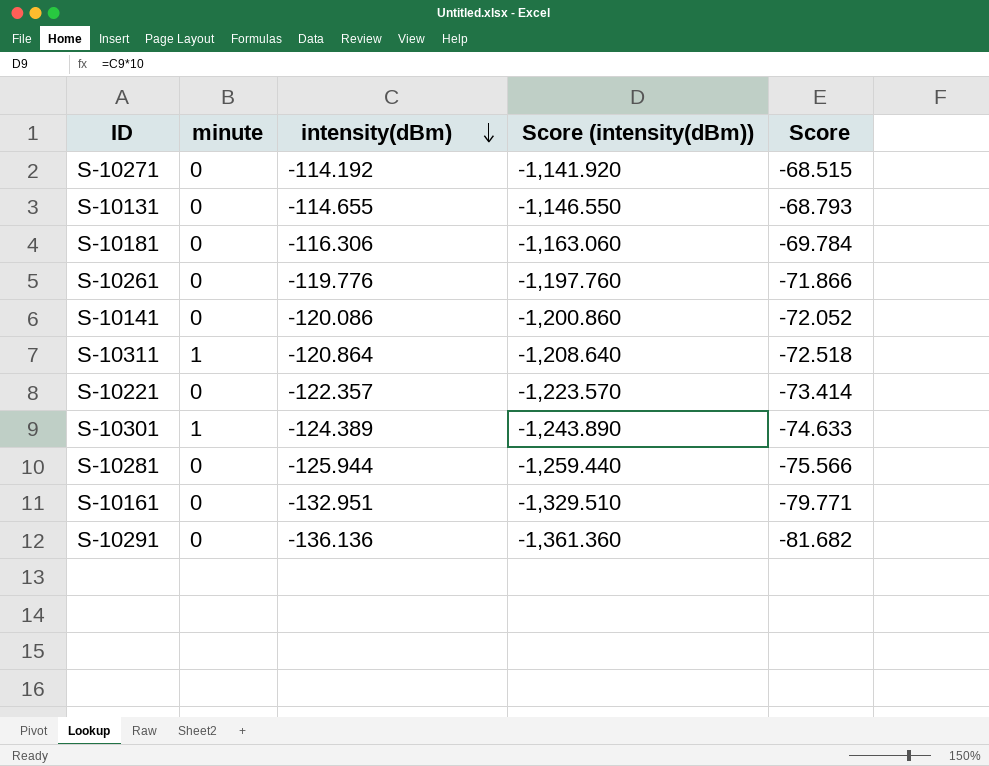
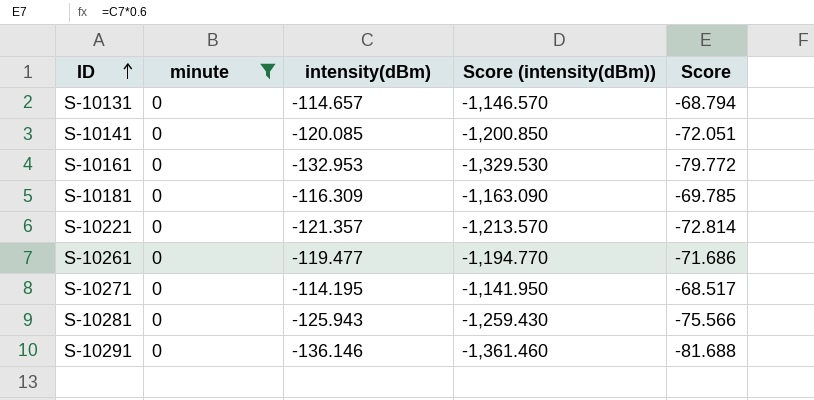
filter: none -> minute = 0
row order: intensity(dBm) descending -> ID ascending
S-10131 | intensity(dBm): -114.655 -> -114.657
S-10131 | Score (intensity(dBm)): -1,146.550 -> -1,146.570
S-10131 | Score: -68.793 -> -68.794
S-10141 | intensity(dBm): -120.086 -> -120.085
S-10141 | Score (intensity(dBm)): -1,200.860 -> -1,200.850
S-10141 | Score: -72.052 -> -72.051
S-10161 | intensity(dBm): -132.951 -> -132.953
S-10161 | Score (intensity(dBm)): -1,329.510 -> -1,329.530
S-10161 | Score: -79.771 -> -79.772
S-10181 | intensity(dBm): -116.306 -> -116.309
S-10181 | Score (intensity(dBm)): -1,163.060 -> -1,163.090
S-10181 | Score: -69.784 -> -69.785
S-10221 | intensity(dBm): -122.357 -> -121.357
S-10221 | Score (intensity(dBm)): -1,223.570 -> -1,213.570
S-10221 | Score: -73.414 -> -72.814
S-10261 | intensity(dBm): -119.776 -> -119.477
S-10261 | Score (intensity(dBm)): -1,197.760 -> -1,194.770
S-10261 | Score: -71.866 -> -71.686
S-10271 | intensity(dBm): -114.192 -> -114.195
S-10271 | Score (intensity(dBm)): -1,141.920 -> -1,141.950
S-10271 | Score: -68.515 -> -68.517
S-10281 | intensity(dBm): -125.944 -> -125.943
S-10281 | Score (intensity(dBm)): -1,259.440 -> -1,259.430
S-10291 | intensity(dBm): -136.136 -> -136.146
S-10291 | Score (intensity(dBm)): -1,361.360 -> -1,361.460
S-10291 | Score: -81.682 -> -81.688

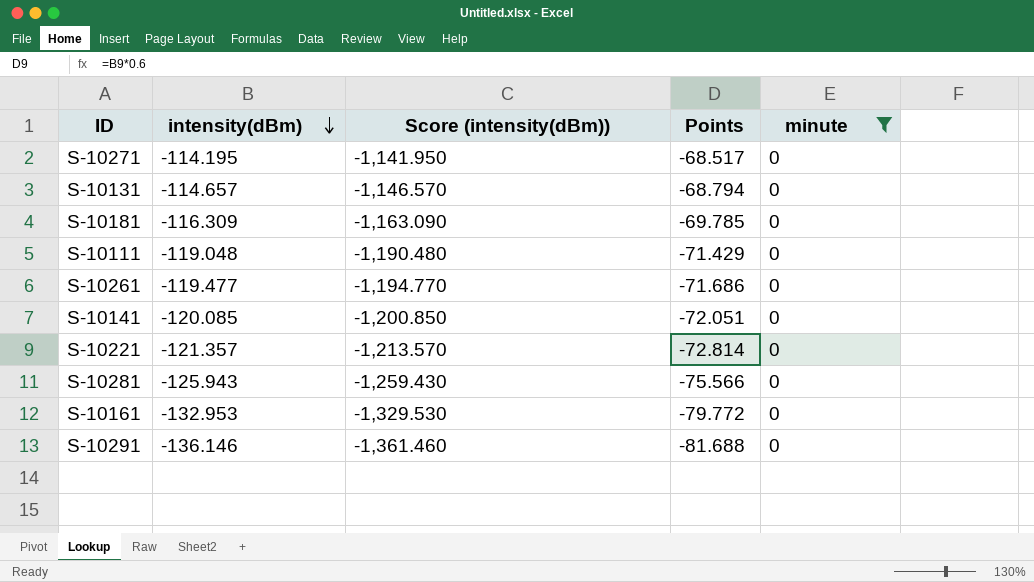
row order: ID ascending -> intensity(dBm) descending
column name: Score -> Points
column minute | position: 2 -> 5
row S-10111: none -> -119.048 | -1,190.480 | -71.429 | 0

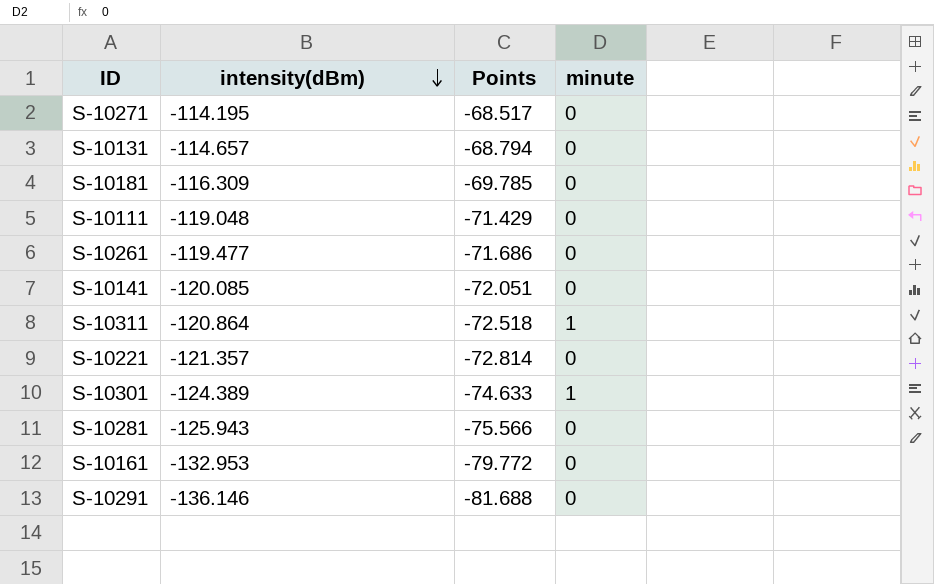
filter: minute = 0 -> none
column Score (intensity(dBm)) | formula: [intensity(dBm)] * 10 -> none

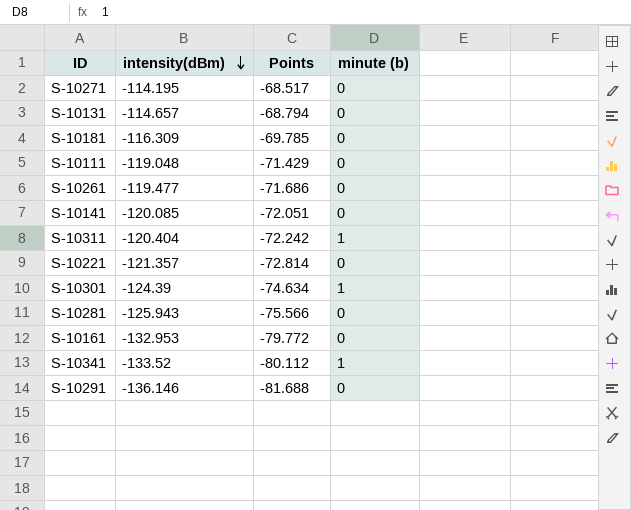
column name: minute -> minute (b)
S-10311 | intensity(dBm): -120.864 -> -120.404
S-10311 | Points: -72.518 -> -72.242
S-10301 | intensity(dBm): -124.389 -> -124.39
S-10301 | Points: -74.633 -> -74.634
row S-10341: none -> -133.52 | -80.112 | 1

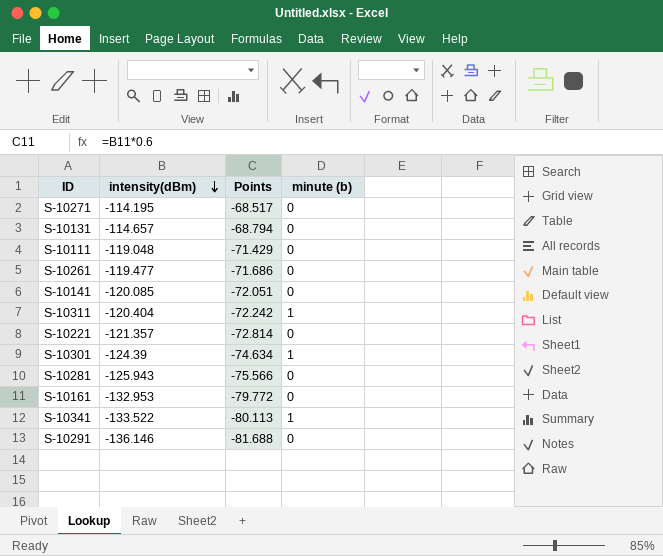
row S-10181: -116.309 | -69.785 | 0 -> none
S-10341 | intensity(dBm): -133.52 -> -133.522
S-10341 | Points: -80.112 -> -80.113

